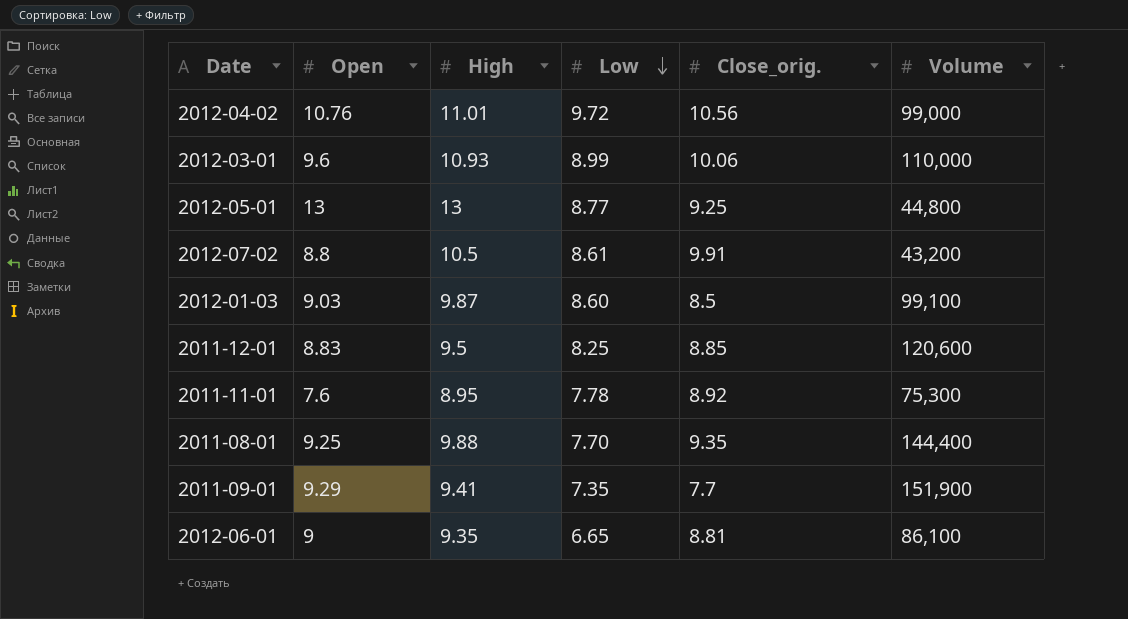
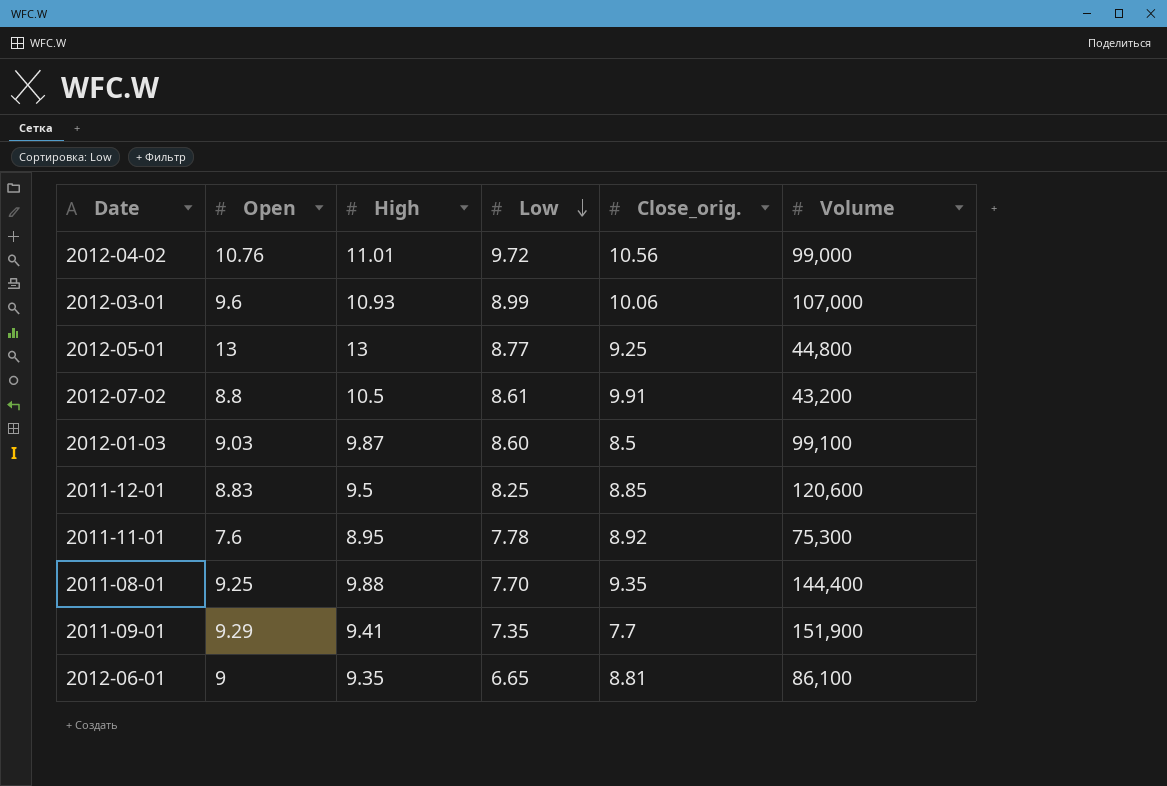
2012-03-01 | Volume: 110,000 -> 107,000

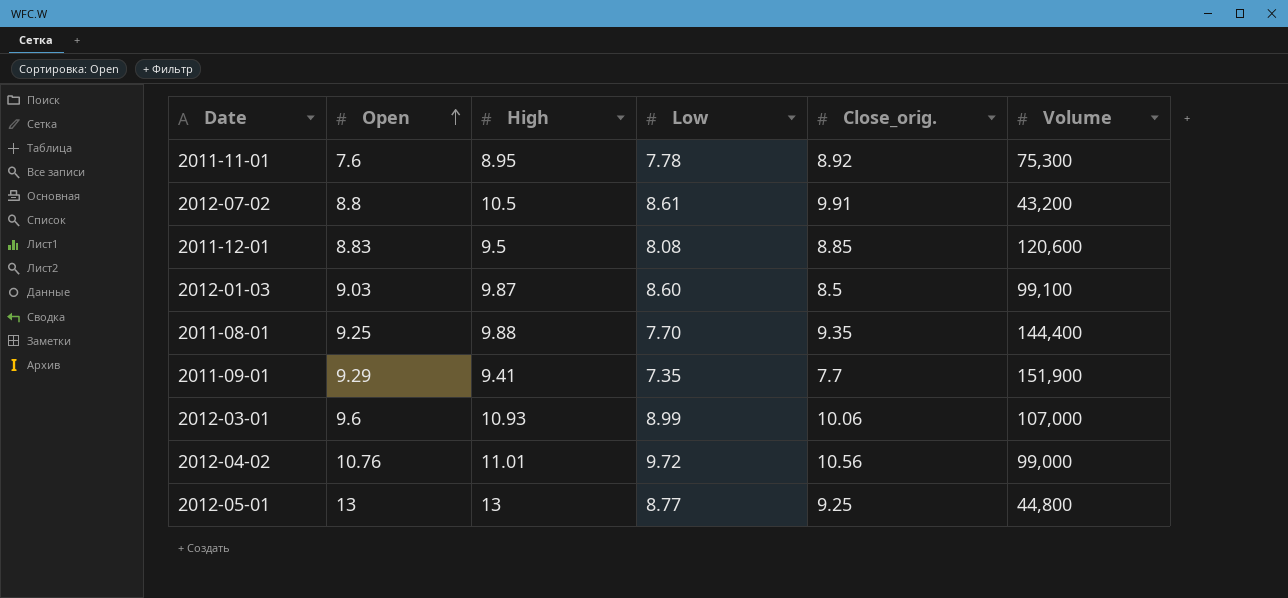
row order: Low descending -> Open ascending
row 2012-06-01: 9 | 9.35 | 6.65 | 8.81 | 86,100 -> none
2011-12-01 | Low: 8.25 -> 8.08

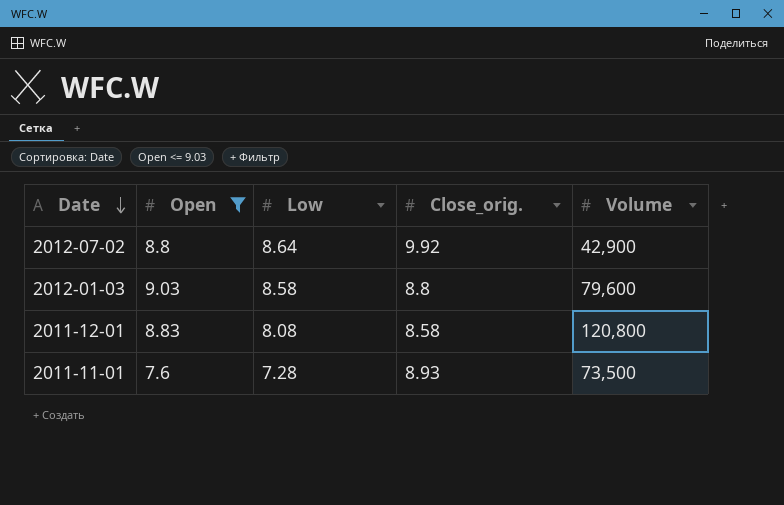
filter: none -> Open <= 9.03
row order: Open ascending -> Date descending
column High | position: 3 -> none
2012-07-02 | Low: 8.61 -> 8.64
2012-07-02 | Close_orig.: 9.91 -> 9.92
2012-07-02 | Volume: 43,200 -> 42,900
2012-01-03 | Low: 8.60 -> 8.58
2012-01-03 | Close_orig.: 8.5 -> 8.8
2012-01-03 | Volume: 99,100 -> 79,600
2011-12-01 | Close_orig.: 8.85 -> 8.58
2011-12-01 | Volume: 120,600 -> 120,800
2011-11-01 | Low: 7.78 -> 7.28
2011-11-01 | Close_orig.: 8.92 -> 8.93
2011-11-01 | Volume: 75,300 -> 73,500

